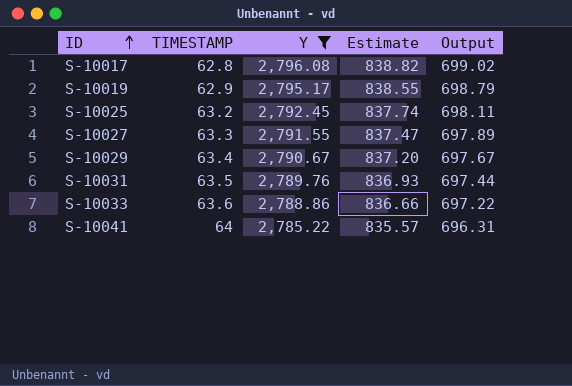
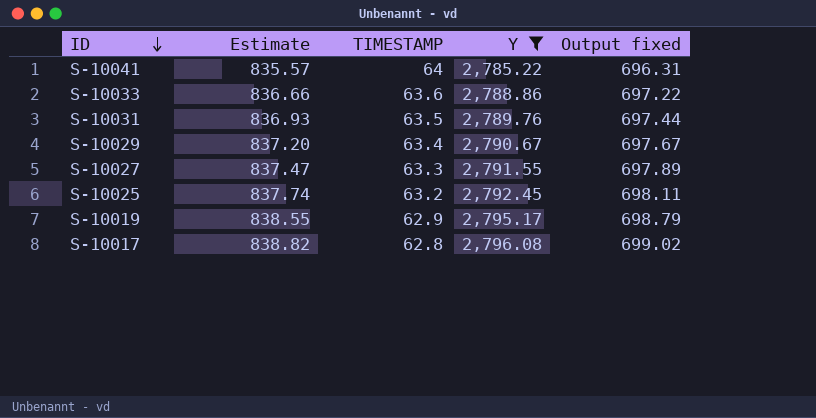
row order: ID ascending -> ID descending
column Estimate | position: 4 -> 2
column name: Output -> Output fixed

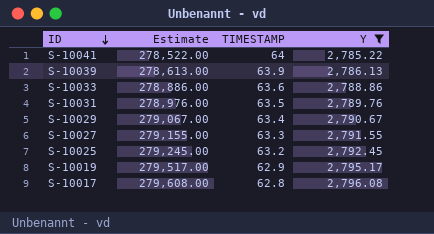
column Output fixed | formula: [Y] * 0.25 -> none
column Estimate | formula: [Y] * 0.3 -> [Y] * 100
row S-10039: none -> 278,613.00 | 63.9 | 2,786.13

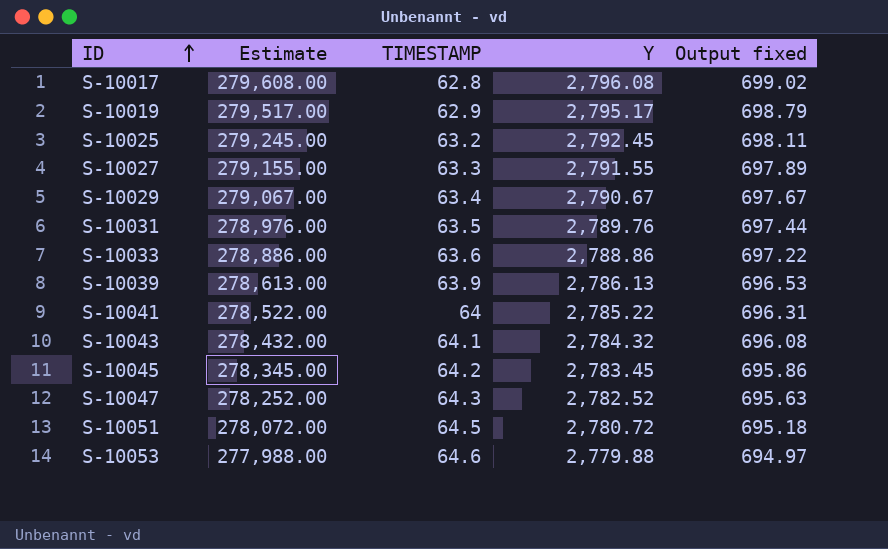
filter: Y >= 2,785.22 -> none
row order: ID descending -> ID ascending
column Output fixed | formula: none -> [Y] * 0.25

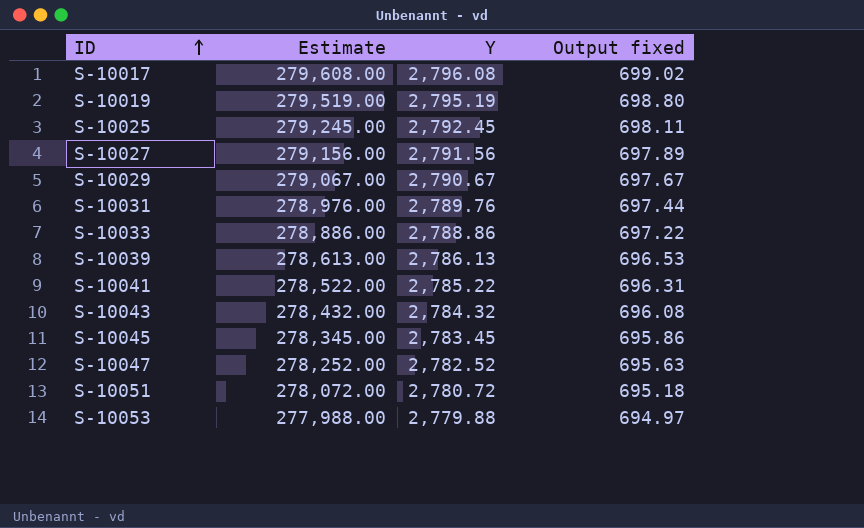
column TIMESTAMP | position: 3 -> none
S-10019 | Estimate: 279,517.00 -> 279,519.00
S-10019 | Y: 2,795.17 -> 2,795.19
S-10019 | Output fixed: 698.79 -> 698.80
S-10027 | Estimate: 279,155.00 -> 279,156.00
S-10027 | Y: 2,791.55 -> 2,791.56

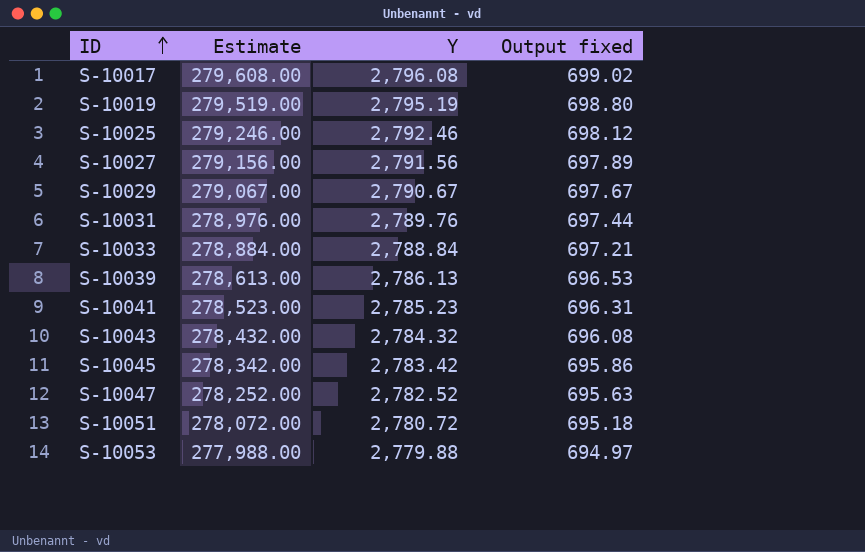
S-10025 | Estimate: 279,245.00 -> 279,246.00
S-10025 | Y: 2,792.45 -> 2,792.46
S-10025 | Output fixed: 698.11 -> 698.12
S-10033 | Estimate: 278,886.00 -> 278,884.00
S-10033 | Y: 2,788.86 -> 2,788.84
S-10033 | Output fixed: 697.22 -> 697.21
S-10041 | Estimate: 278,522.00 -> 278,523.00
S-10041 | Y: 2,785.22 -> 2,785.23
S-10045 | Estimate: 278,345.00 -> 278,342.00
S-10045 | Y: 2,783.45 -> 2,783.42

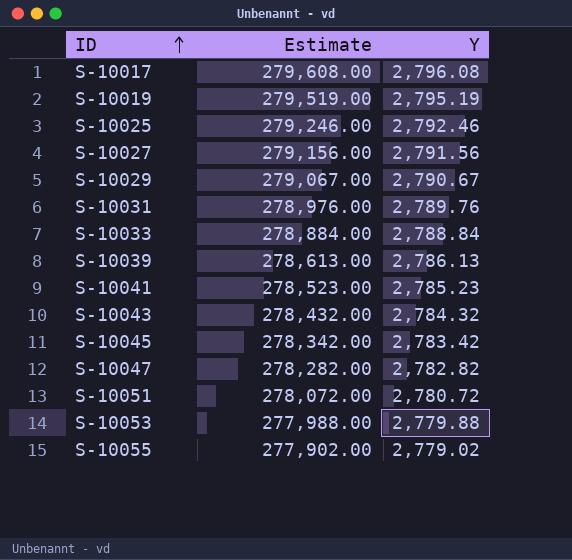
column Output fixed | formula: [Y] * 0.25 -> none
S-10047 | Estimate: 278,252.00 -> 278,282.00
S-10047 | Y: 2,782.52 -> 2,782.82
row S-10055: none -> 277,902.00 | 2,779.02

